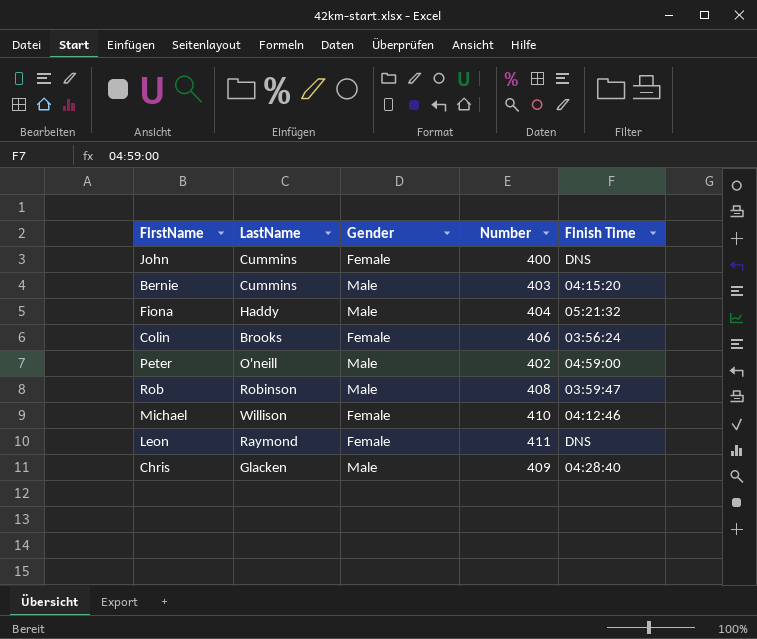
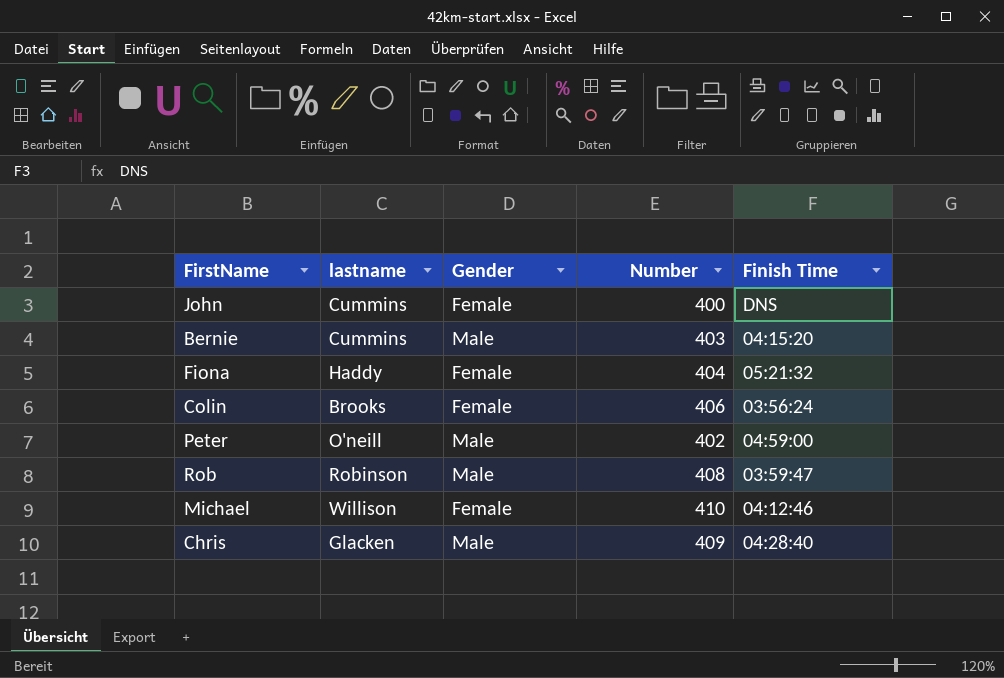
column name: LastName -> lastname
row Leon: Raymond | Female | 411 | DNS -> none
Fiona | Gender: Male -> Female

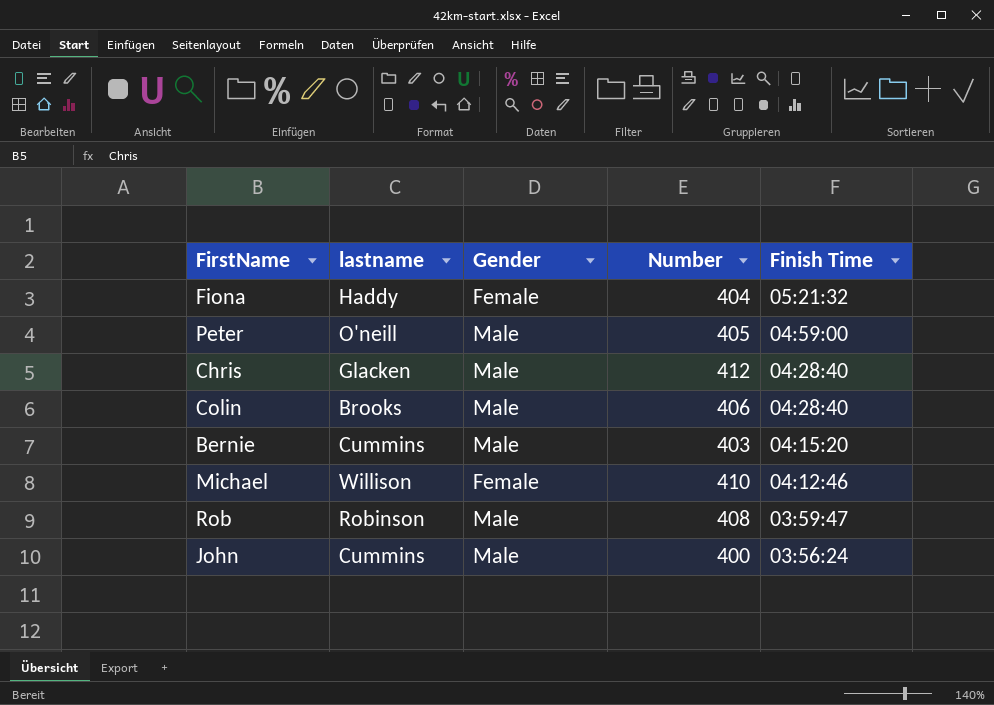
row order: none -> Finish Time descending
Peter | Number: 402 -> 405
Chris | Number: 409 -> 412
Colin | Gender: Female -> Male
Colin | Finish Time: 03:56:24 -> 04:28:40
John | Gender: Female -> Male
John | Finish Time: DNS -> 03:56:24

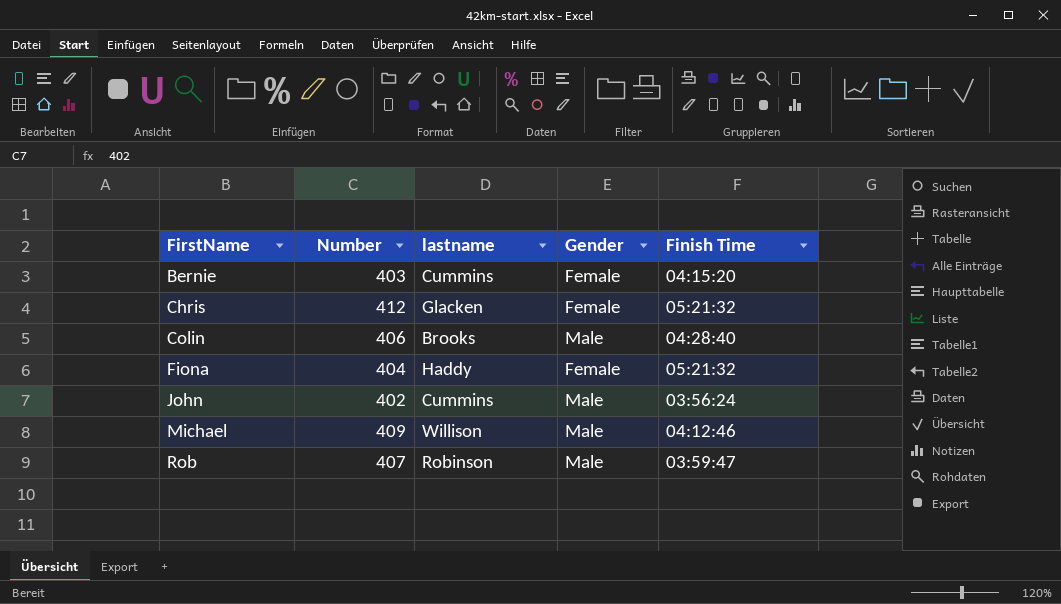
row order: Finish Time descending -> FirstName ascending
column Number | position: 4 -> 2
row Peter: O'neill | Male | 405 | 04:59:00 -> none
Bernie | Gender: Male -> Female
Chris | Gender: Male -> Female
Chris | Finish Time: 04:28:40 -> 05:21:32
John | Number: 400 -> 402
Michael | Number: 410 -> 409
Michael | Gender: Female -> Male
Rob | Number: 408 -> 407

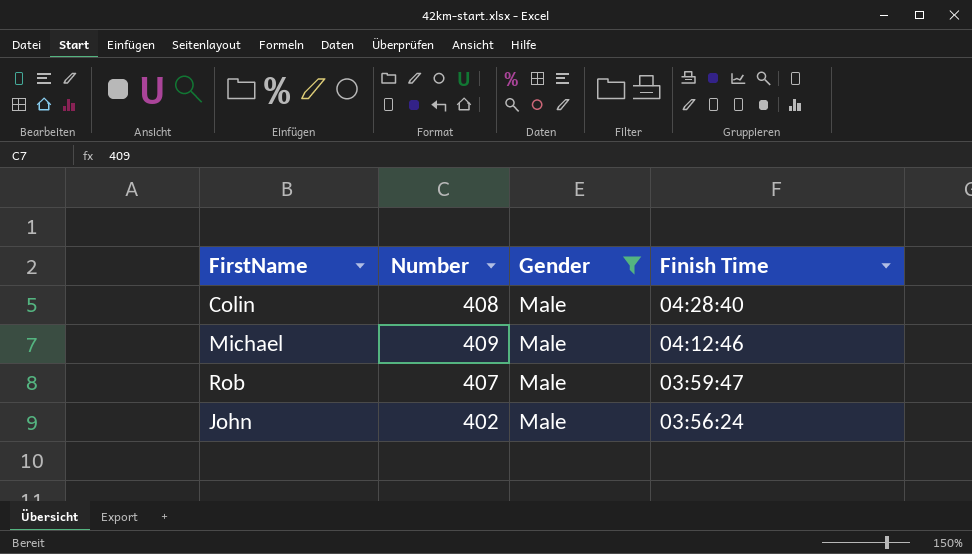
filter: none -> Gender = Male
row order: FirstName ascending -> Finish Time descending
column lastname | position: 3 -> none
Colin | Number: 406 -> 408

